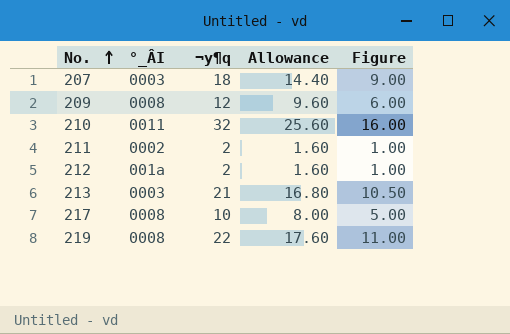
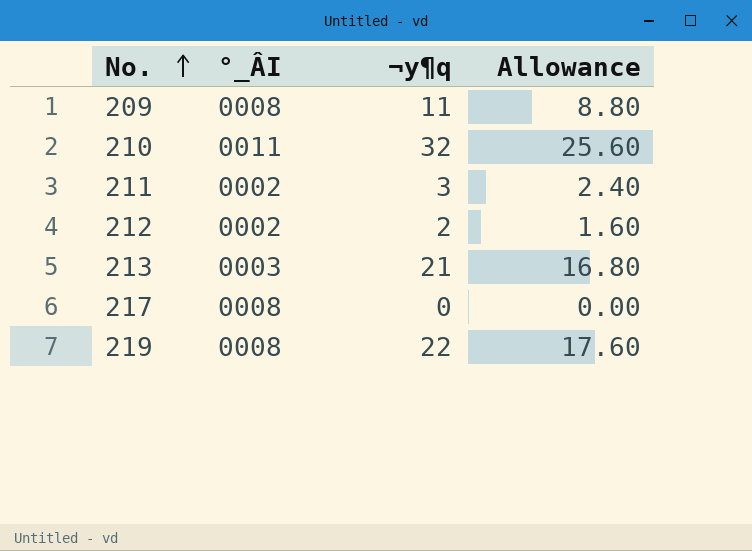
column Figure | formula: [¬y¶q] * 0.5 -> none
row 207: 0003 | 18 | 14.40 | 9.00 -> none
209 | ¬y¶q: 12 -> 11
209 | Allowance: 9.60 -> 8.80
211 | ¬y¶q: 2 -> 3
211 | Allowance: 1.60 -> 2.40
212 | °_ÂI: 001a -> 0002
217 | ¬y¶q: 10 -> 0
217 | Allowance: 8.00 -> 0.00

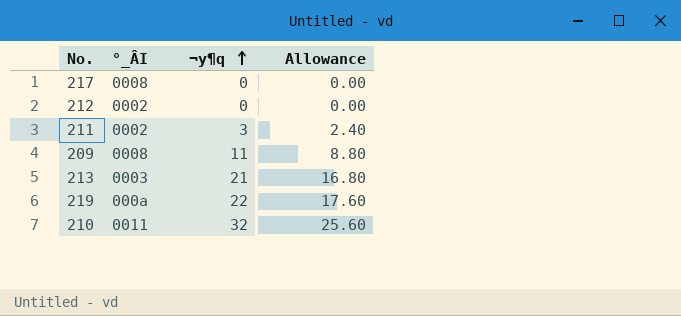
row order: No. ascending -> ¬y¶q ascending
212 | ¬y¶q: 2 -> 0
212 | Allowance: 1.60 -> 0.00
219 | °_ÂI: 0008 -> 000a

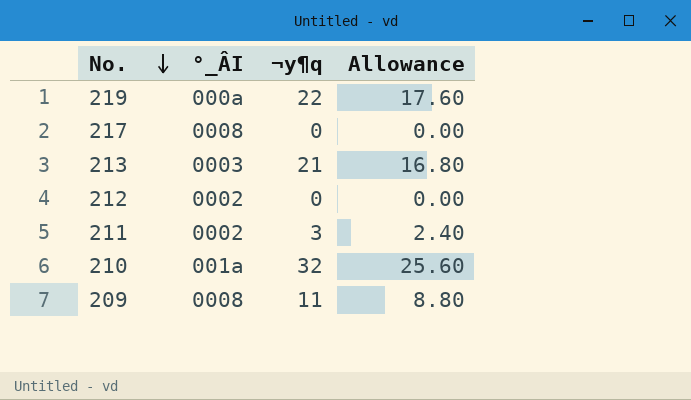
row order: ¬y¶q ascending -> No. descending
210 | °_ÂI: 0011 -> 001a

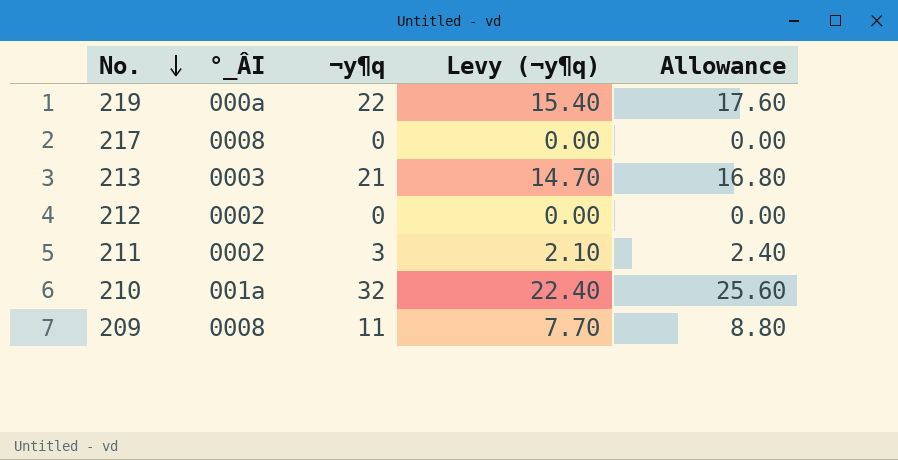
column Levy (¬y¶q) | formula: none -> [¬y¶q] * 0.7

